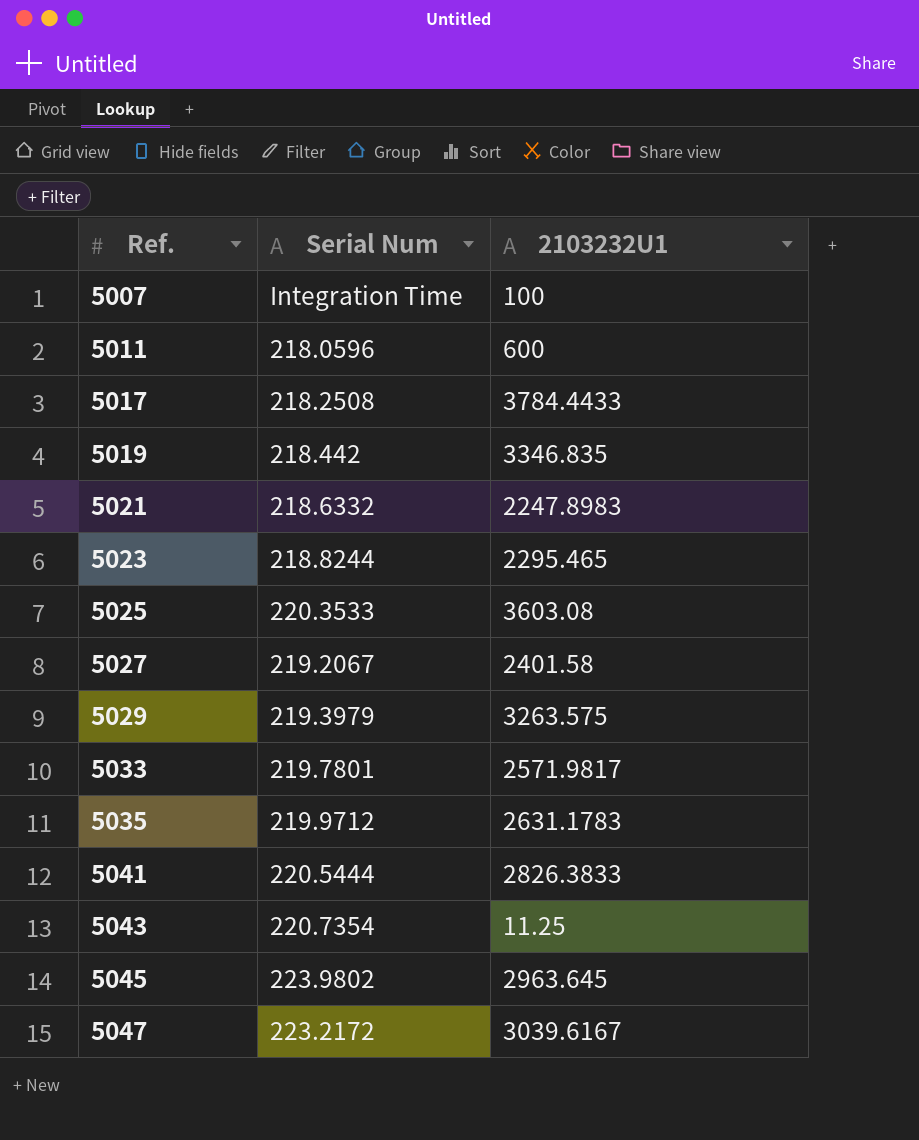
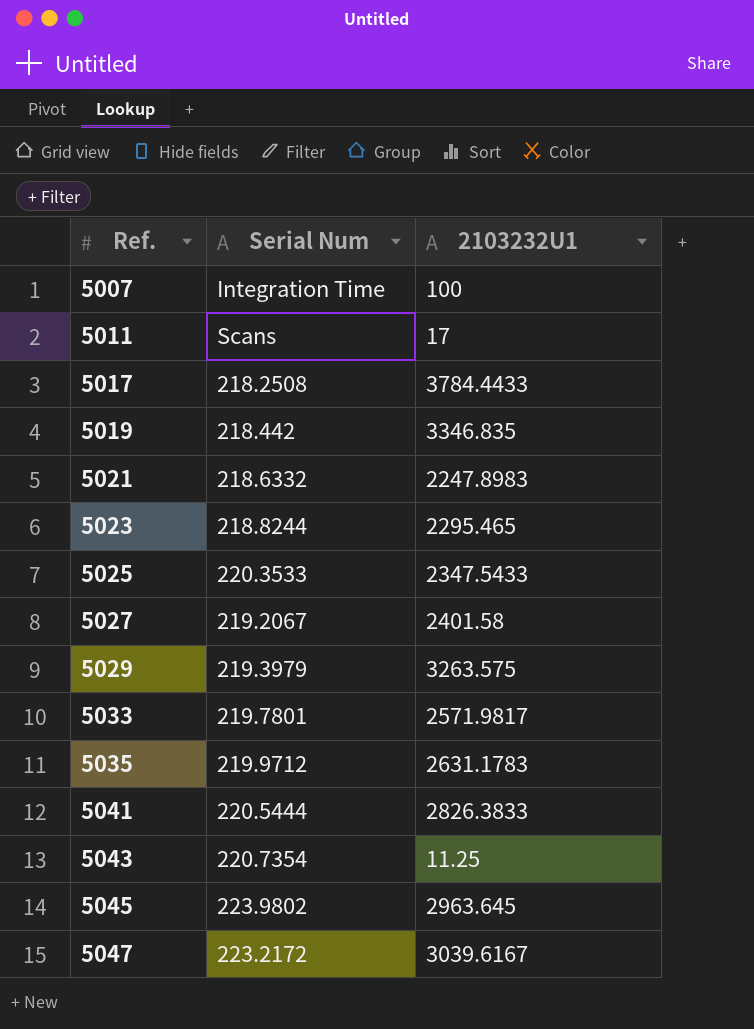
5011 | Serial Num: 218.0596 -> Scans
5011 | 2103232U1: 600 -> 17
5025 | 2103232U1: 3603.08 -> 2347.5433

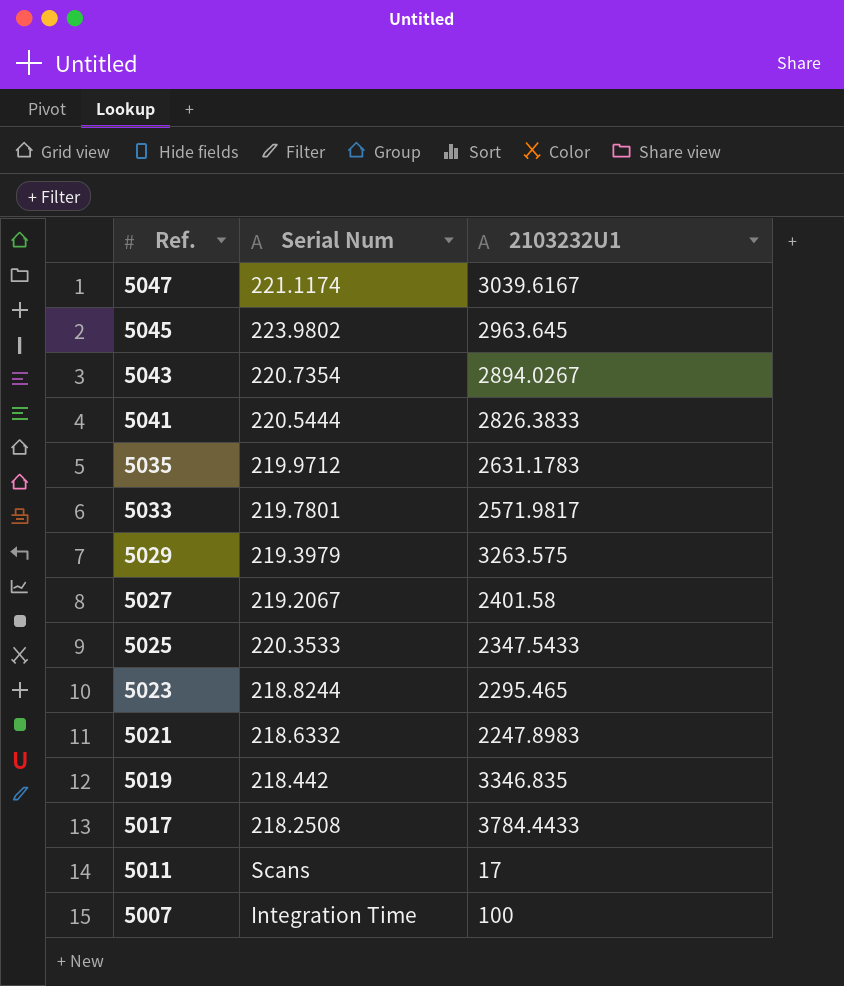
row order: Ref. ascending -> Ref. descending
5047 | Serial Num: 223.2172 -> 221.1174
5043 | 2103232U1: 11.25 -> 2894.0267

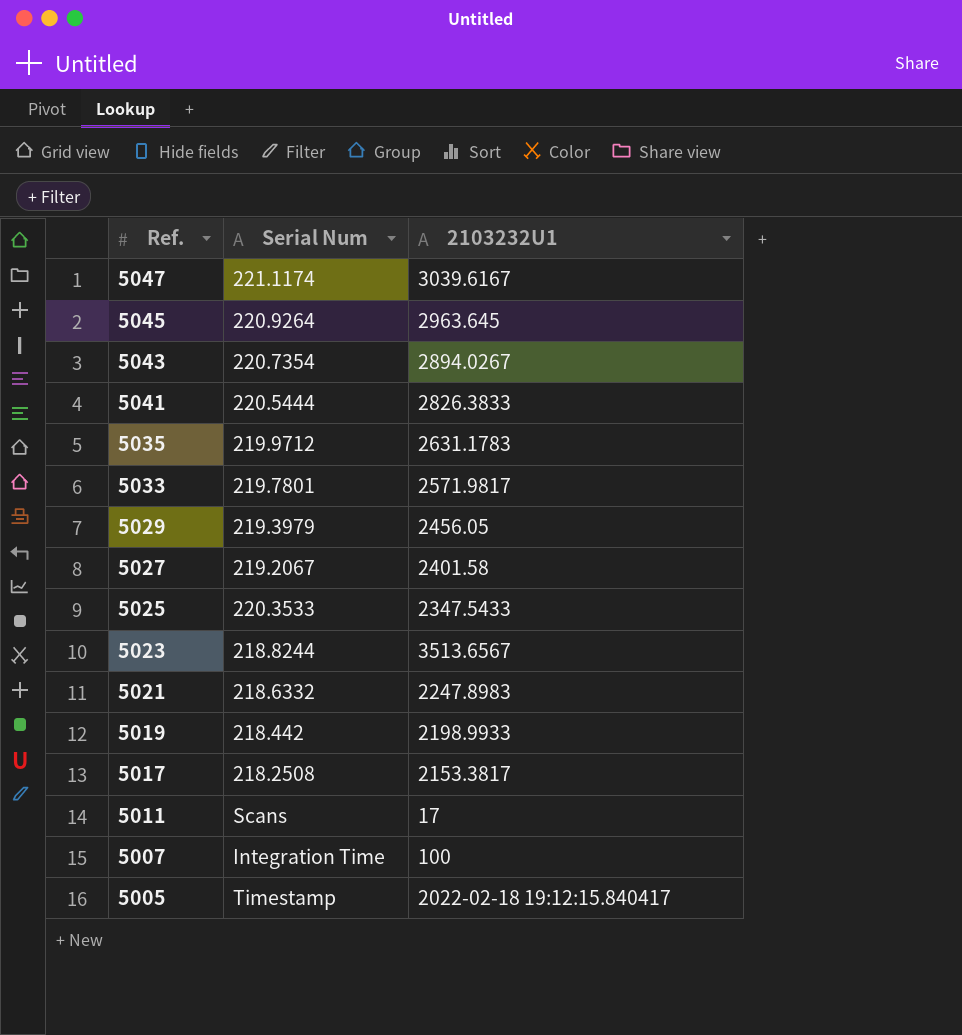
5045 | Serial Num: 223.9802 -> 220.9264
5029 | 2103232U1: 3263.575 -> 2456.05
5023 | 2103232U1: 2295.465 -> 3513.6567
5019 | 2103232U1: 3346.835 -> 2198.9933
5017 | 2103232U1: 3784.4433 -> 2153.3817
row 5005: none -> Timestamp | 2022-02-18 19:12:15.840417

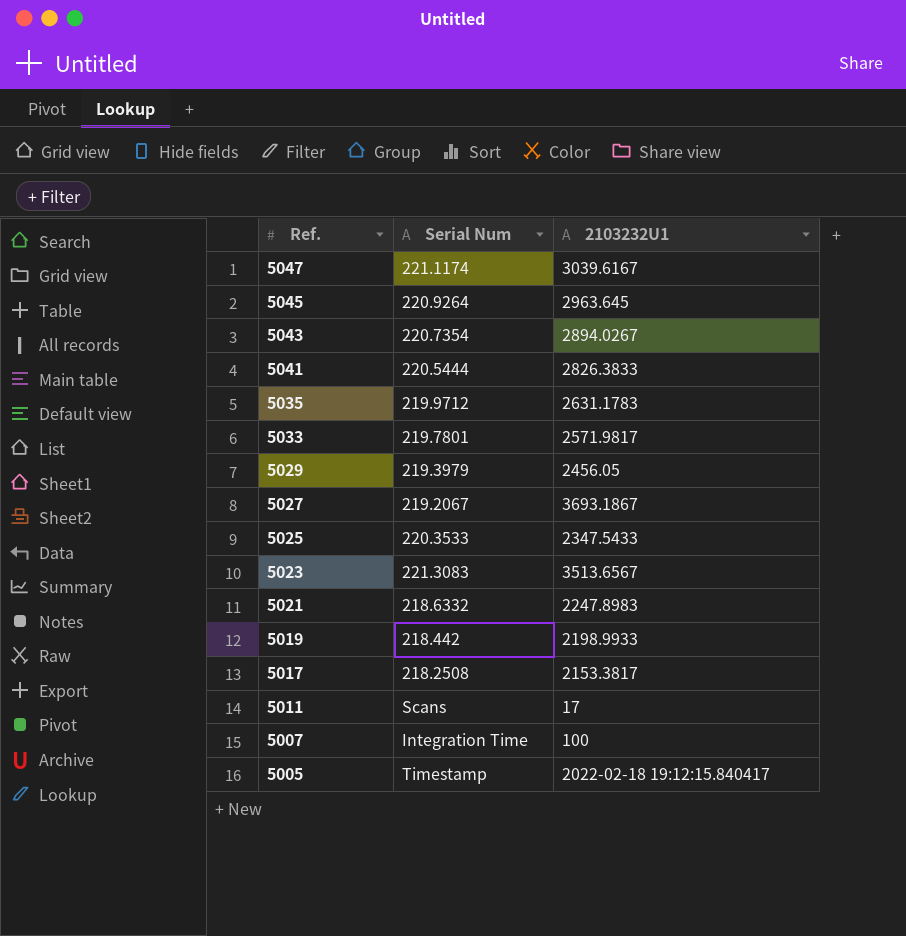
5027 | 2103232U1: 2401.58 -> 3693.1867
5023 | Serial Num: 218.8244 -> 221.3083

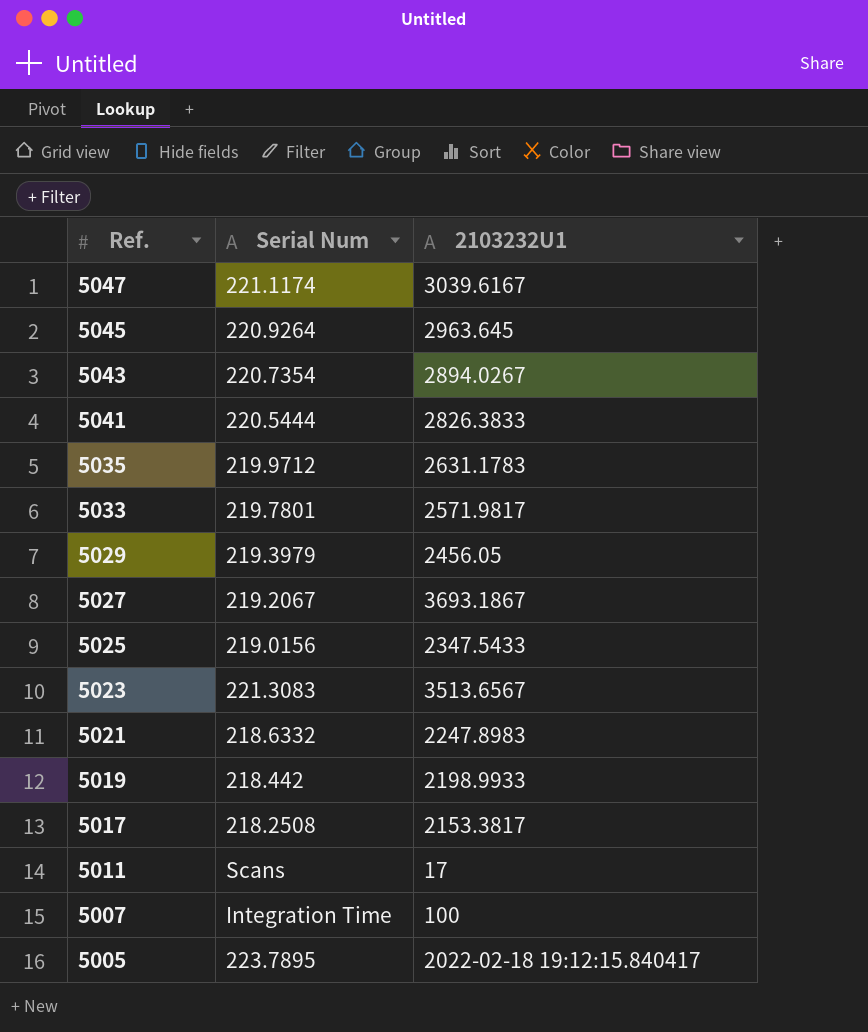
5025 | Serial Num: 220.3533 -> 219.0156
5005 | Serial Num: Timestamp -> 223.7895

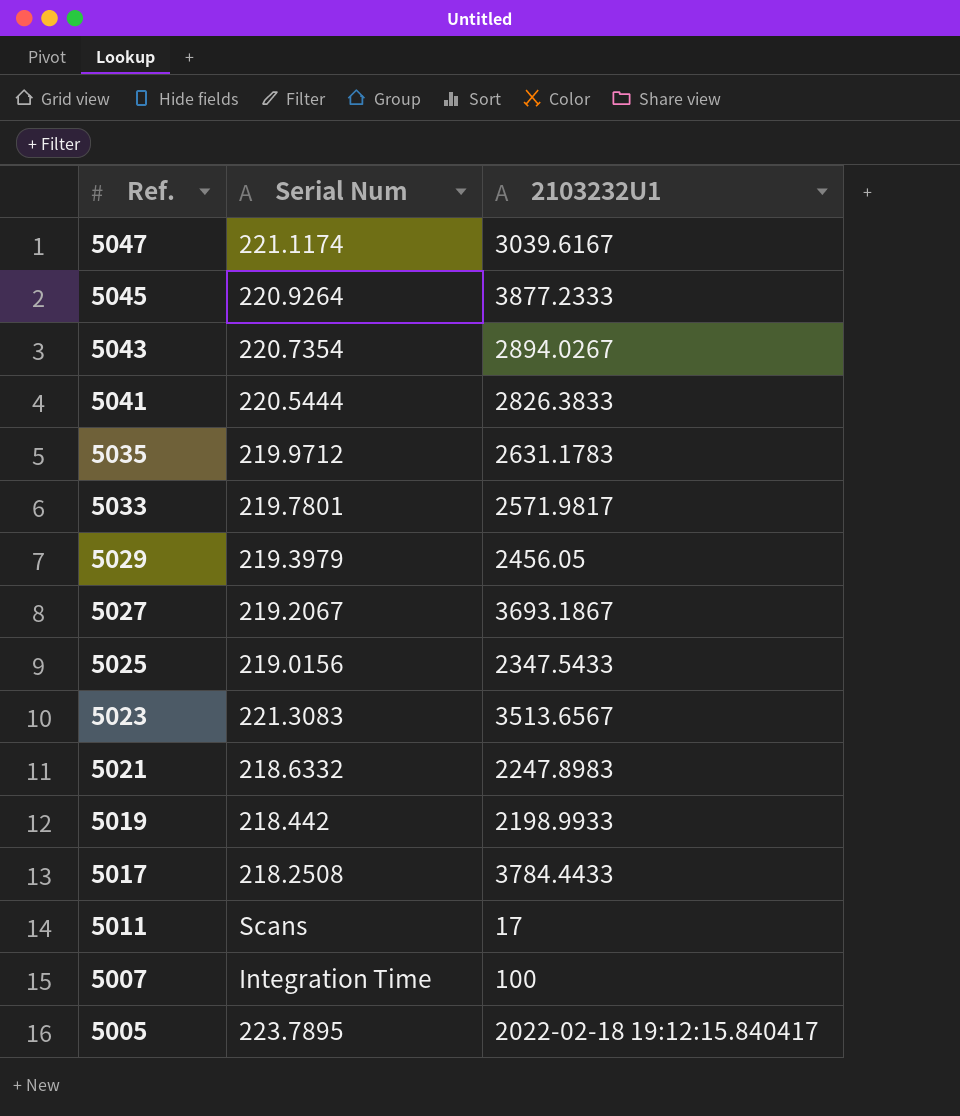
5045 | 2103232U1: 2963.645 -> 3877.2333
5017 | 2103232U1: 2153.3817 -> 3784.4433

